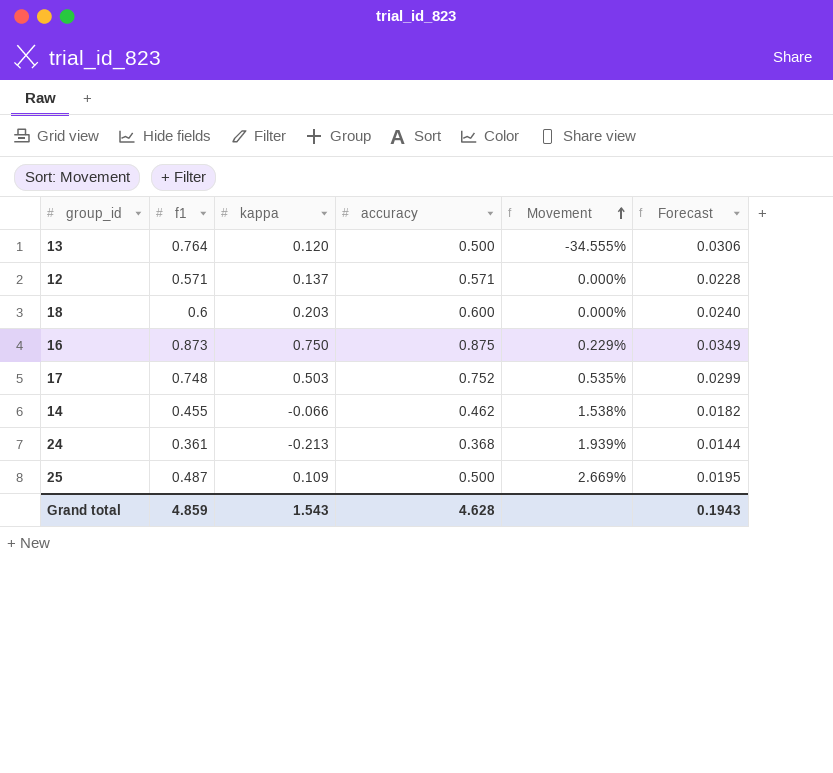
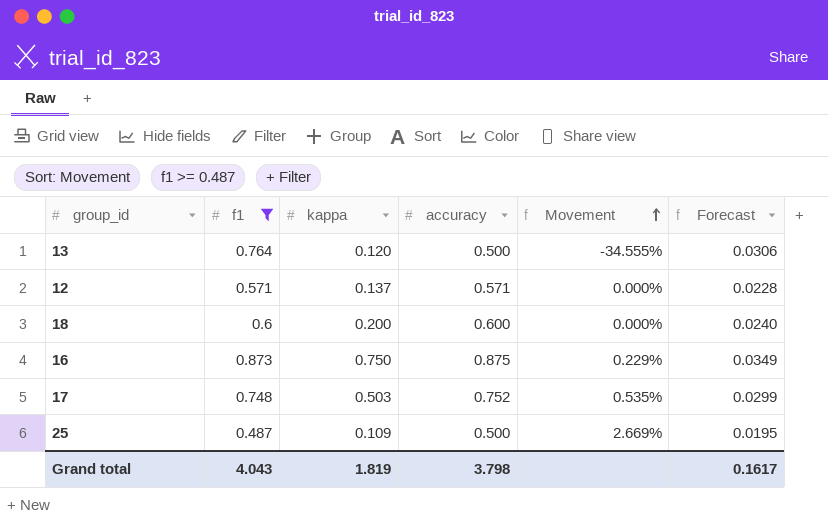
filter: none -> f1 >= 0.487
18 | kappa: 0.203 -> 0.200
Grand total | f1: 4.859 -> 4.043
Grand total | kappa: 1.543 -> 1.819
Grand total | accuracy: 4.628 -> 3.798
Grand total | Forecast: 0.1943 -> 0.1617

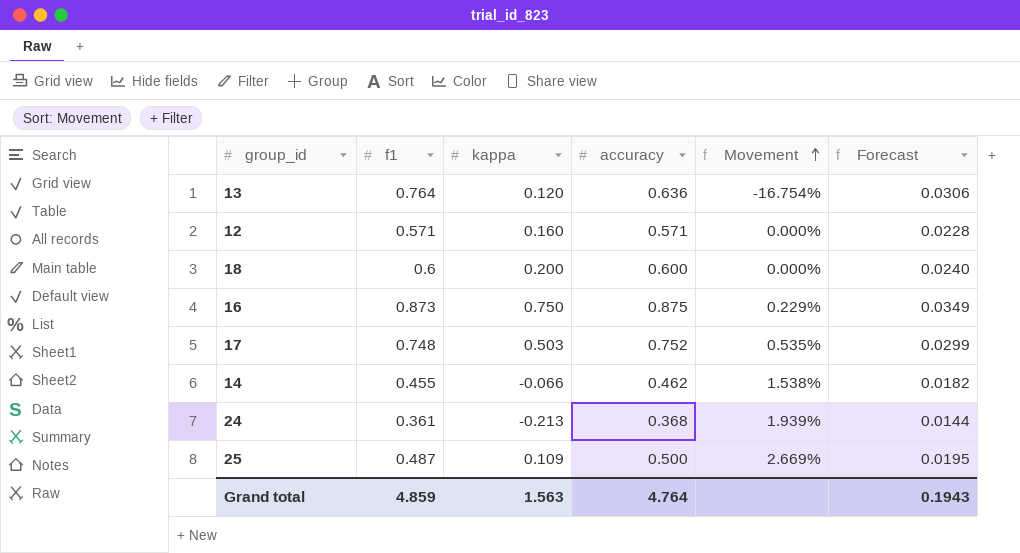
filter: f1 >= 0.487 -> none
13 | accuracy: 0.500 -> 0.636
13 | Movement: -34.555% -> -16.754%
12 | kappa: 0.137 -> 0.160
Grand total | f1: 4.043 -> 4.859
Grand total | kappa: 1.819 -> 1.563
Grand total | accuracy: 3.798 -> 4.764
Grand total | Forecast: 0.1617 -> 0.1943

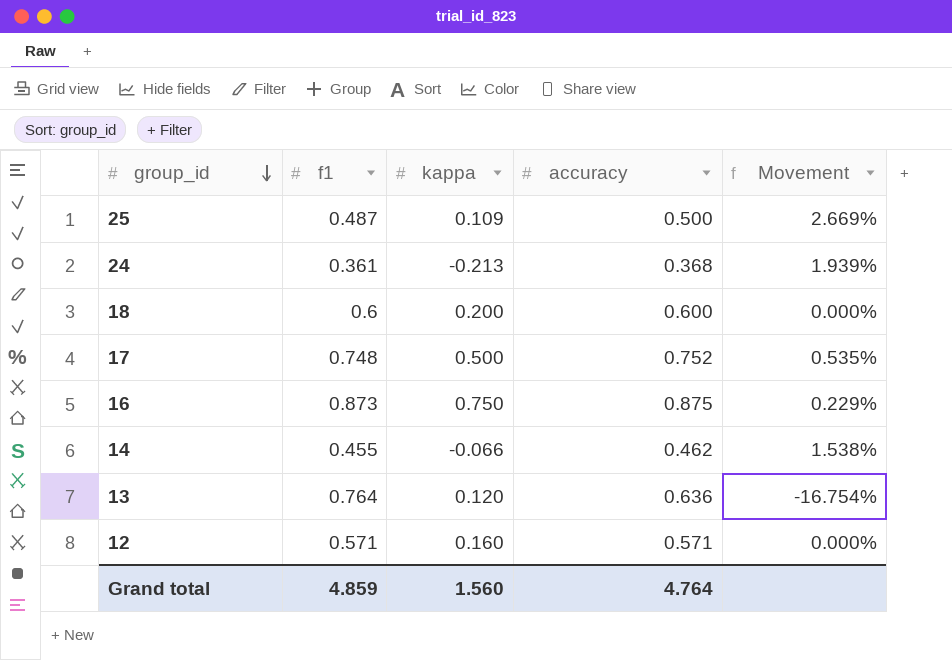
row order: Movement ascending -> group_id descending
column Forecast | formula: [f1] * 0.04 -> none
17 | kappa: 0.503 -> 0.500
Grand total | kappa: 1.563 -> 1.560

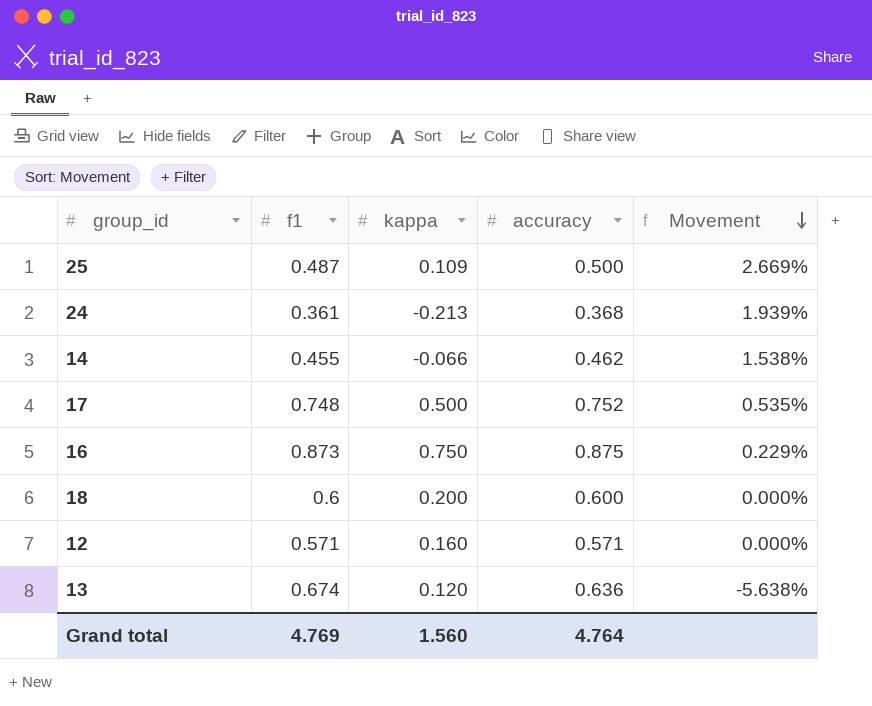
row order: group_id descending -> Movement descending
13 | f1: 0.764 -> 0.674
13 | Movement: -16.754% -> -5.638%
Grand total | f1: 4.859 -> 4.769

